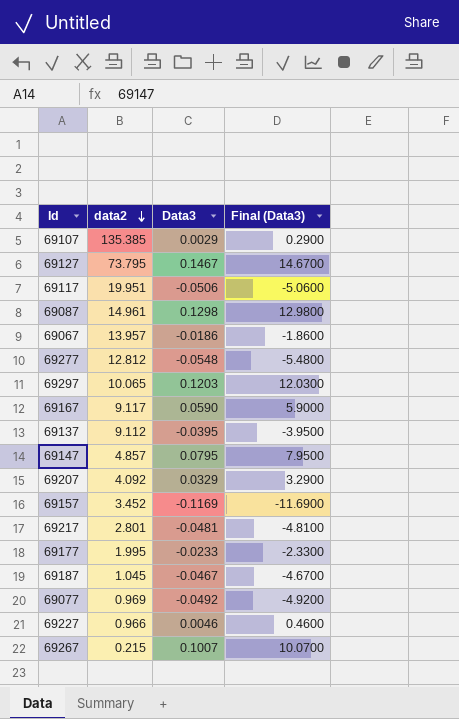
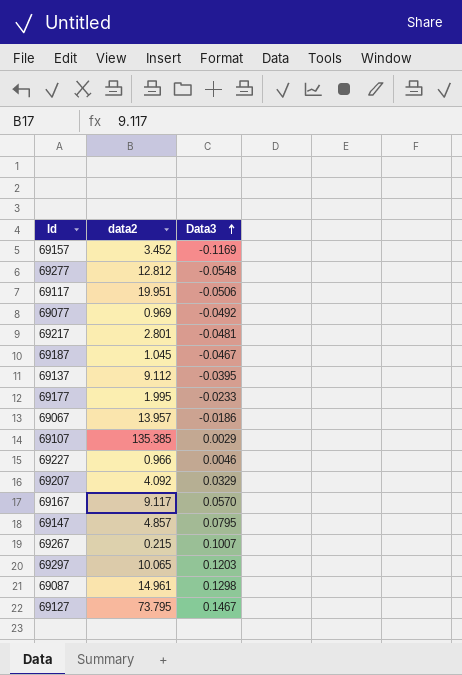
row order: data2 descending -> Data3 ascending
column Final (Data3) | formula: [Data3] * 100 -> none
69167 | Data3: 0.0590 -> 0.0570

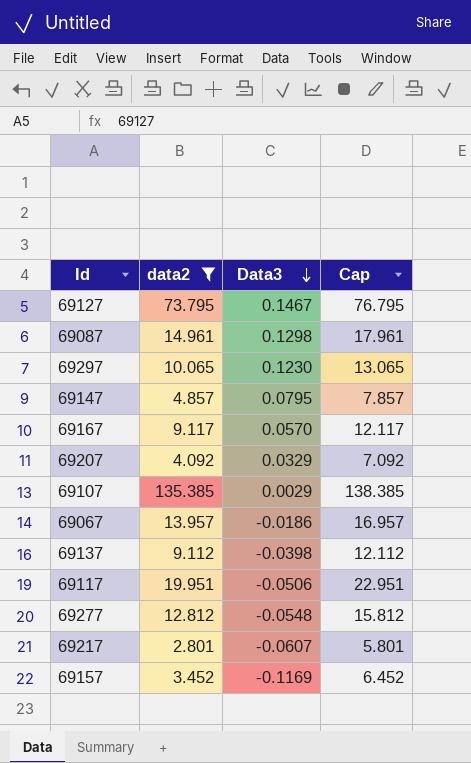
filter: none -> data2 >= 2.801
row order: Data3 ascending -> Data3 descending
column Cap | formula: none -> [data2] + 3
69297 | Data3: 0.1203 -> 0.1230
69137 | Data3: -0.0395 -> -0.0398
69217 | Data3: -0.0481 -> -0.0607

